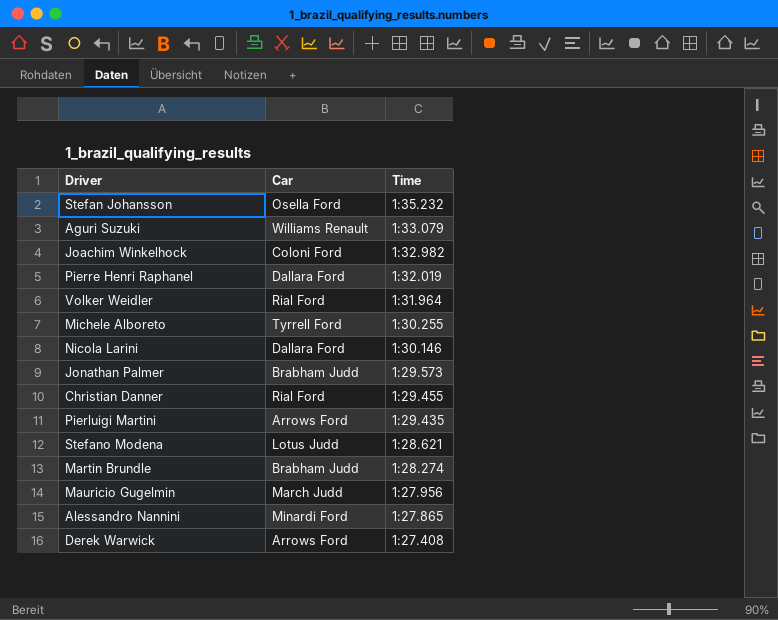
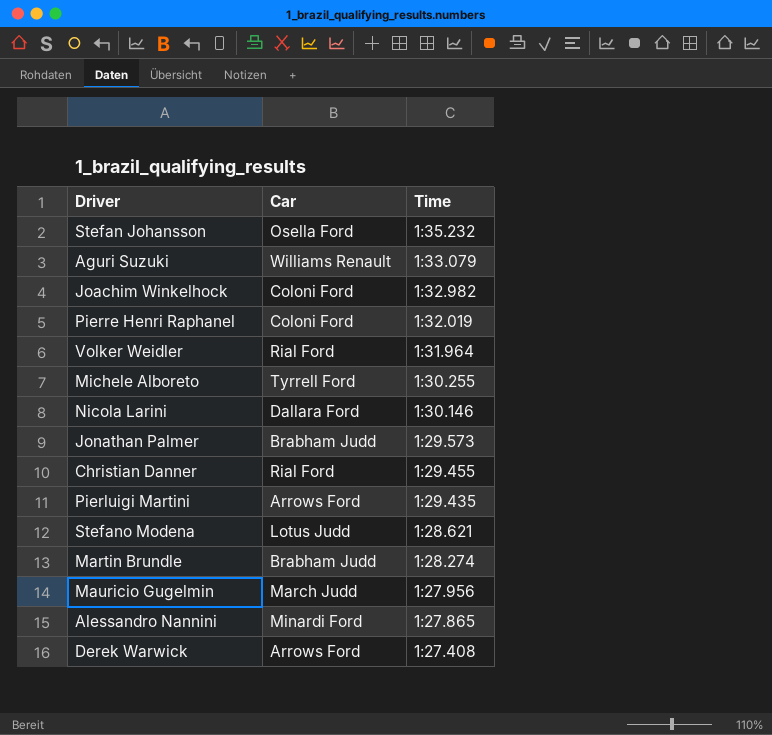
Pierre Henri Raphanel | Car: Dallara Ford -> Coloni Ford

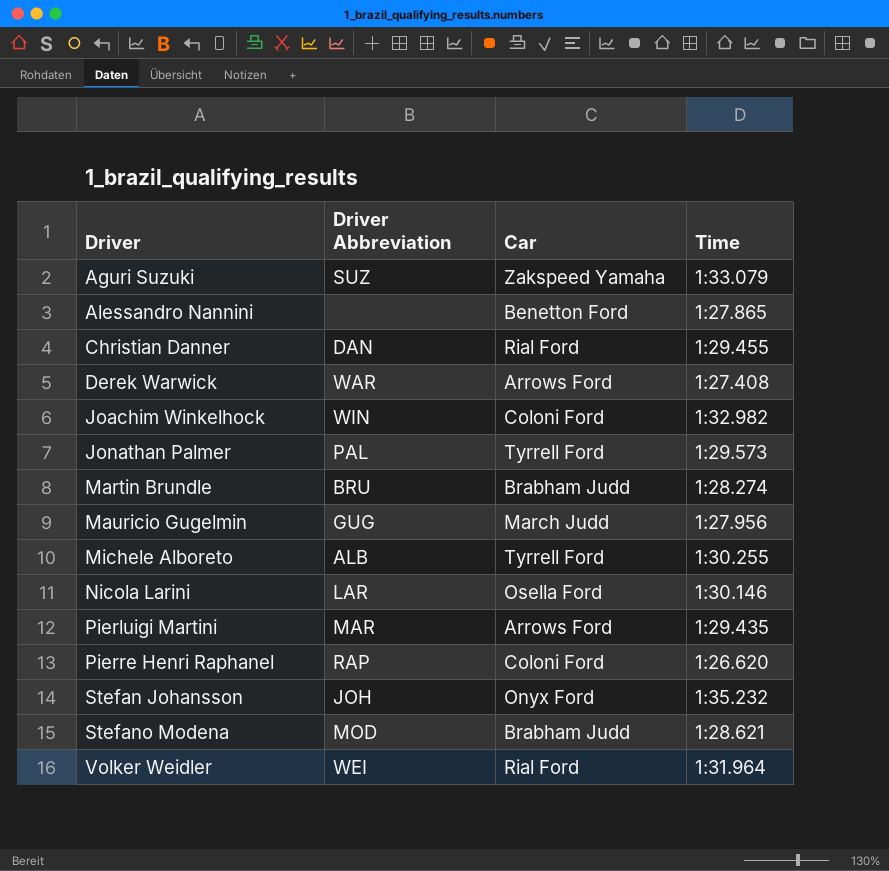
row order: Time descending -> Driver ascending
column Driver Abbreviation | position: none -> 2
Aguri Suzuki | Car: Williams Renault -> Zakspeed Yamaha
Alessandro Nannini | Car: Minardi Ford -> Benetton Ford
Jonathan Palmer | Car: Brabham Judd -> Tyrrell Ford
Nicola Larini | Car: Dallara Ford -> Osella Ford
Pierre Henri Raphanel | Time: 1:32.019 -> 1:26.620
Stefan Johansson | Car: Osella Ford -> Onyx Ford
Stefano Modena | Car: Lotus Judd -> Brabham Judd

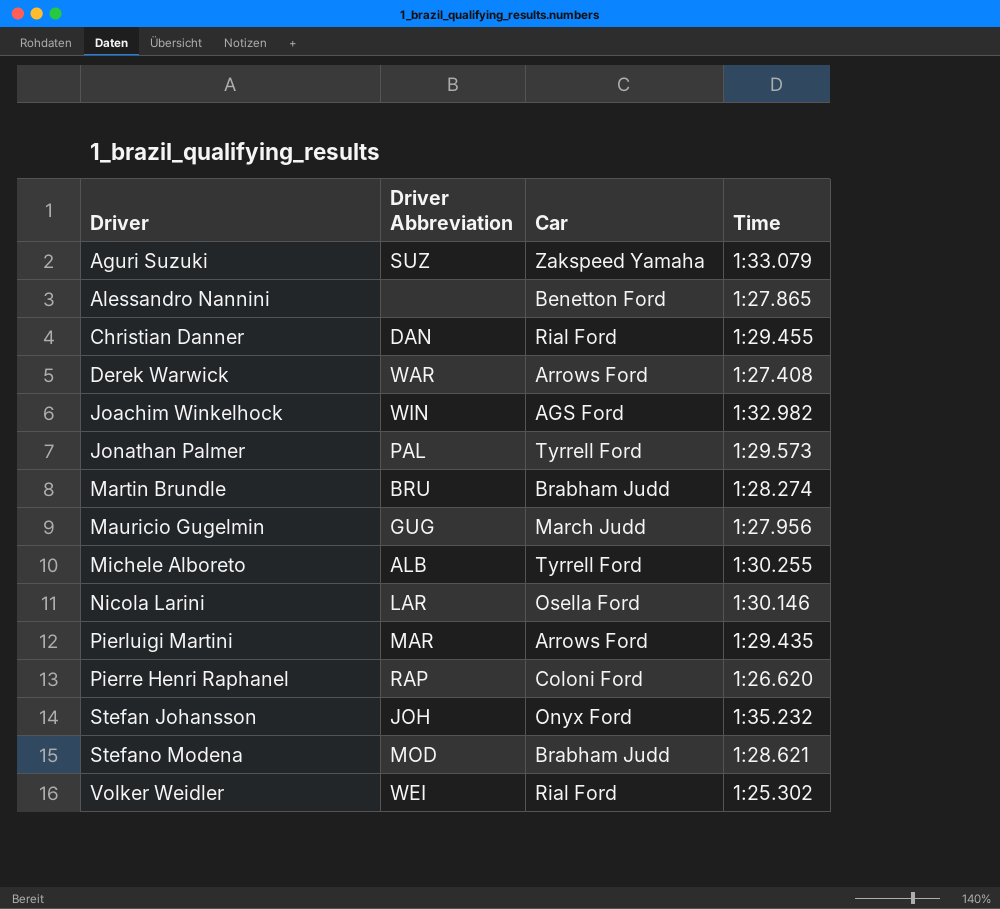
Joachim Winkelhock | Car: Coloni Ford -> AGS Ford
Volker Weidler | Time: 1:31.964 -> 1:25.302

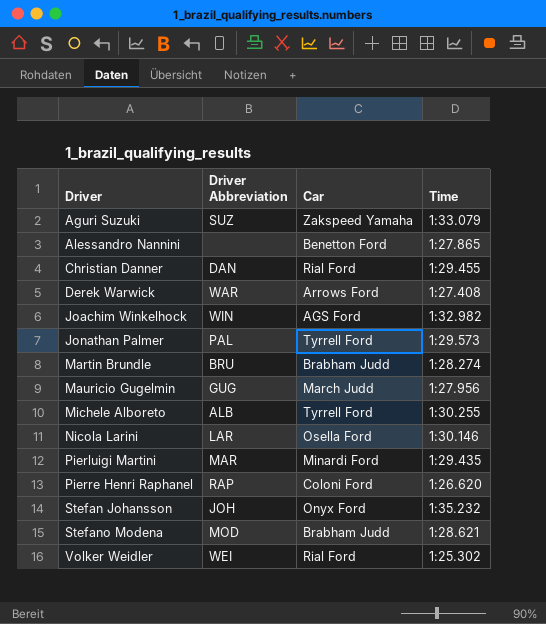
Pierluigi Martini | Car: Arrows Ford -> Minardi Ford

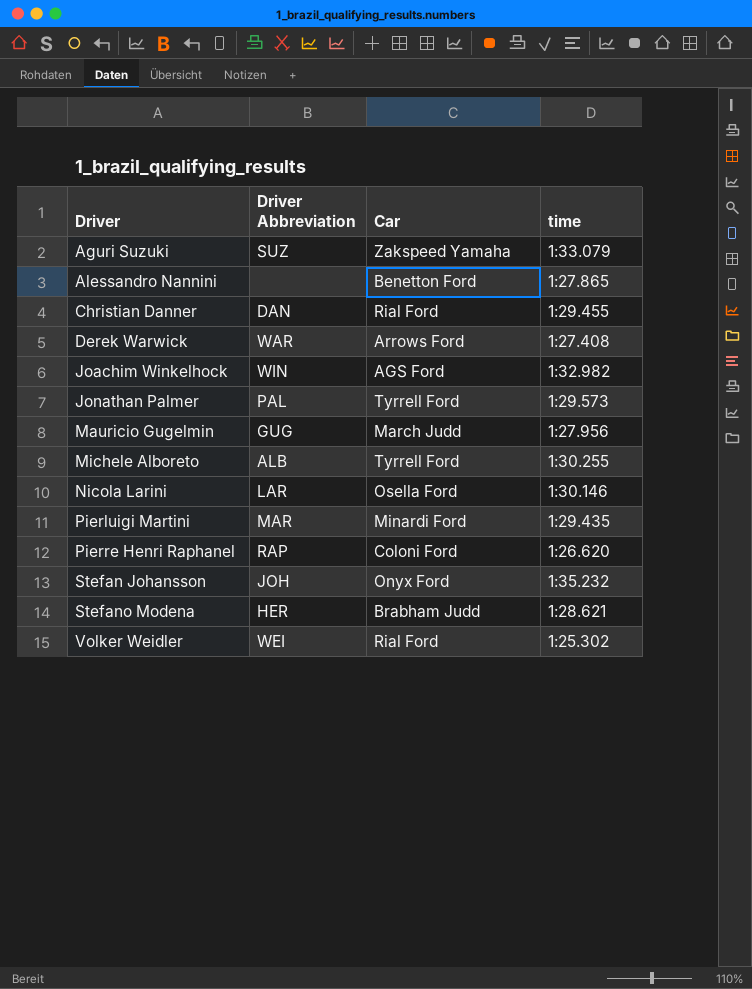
column name: Time -> time
row Martin Brundle: BRU | Brabham Judd | 1:28.274 -> none
Stefano Modena | Driver Abbreviation: MOD -> HER

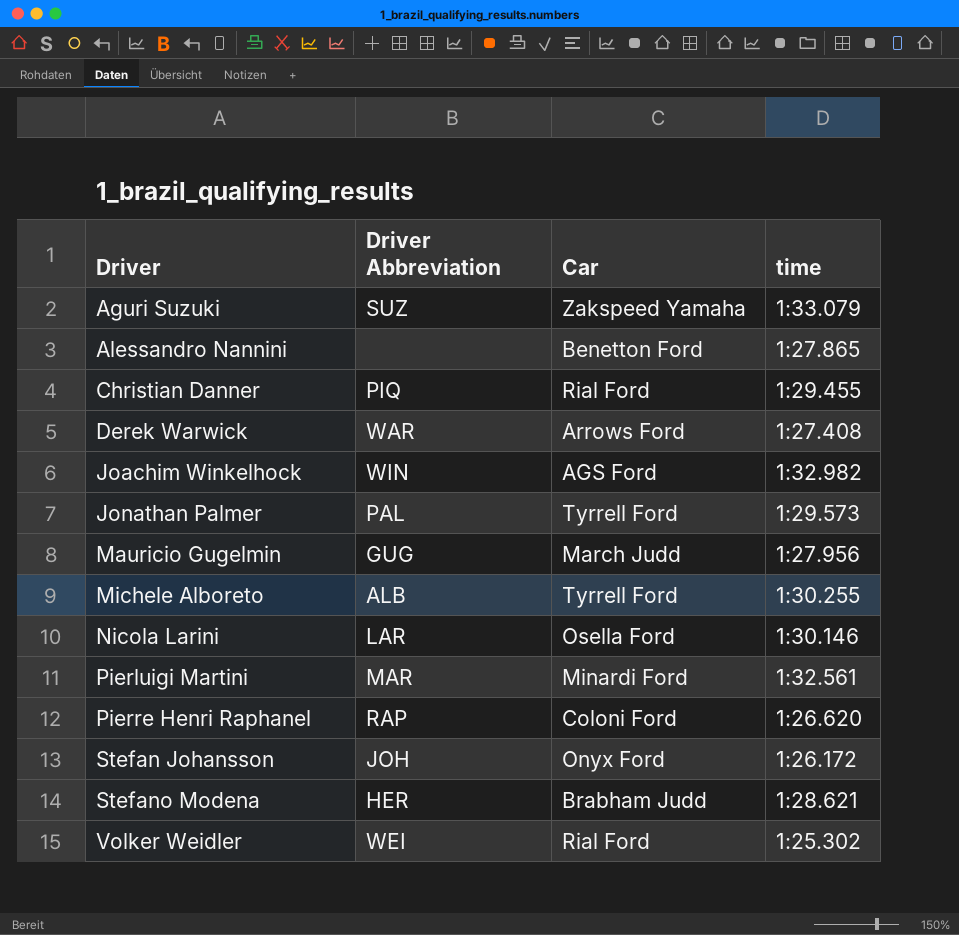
Christian Danner | Driver Abbreviation: DAN -> PIQ
Pierluigi Martini | time: 1:29.435 -> 1:32.561
Stefan Johansson | time: 1:35.232 -> 1:26.172

